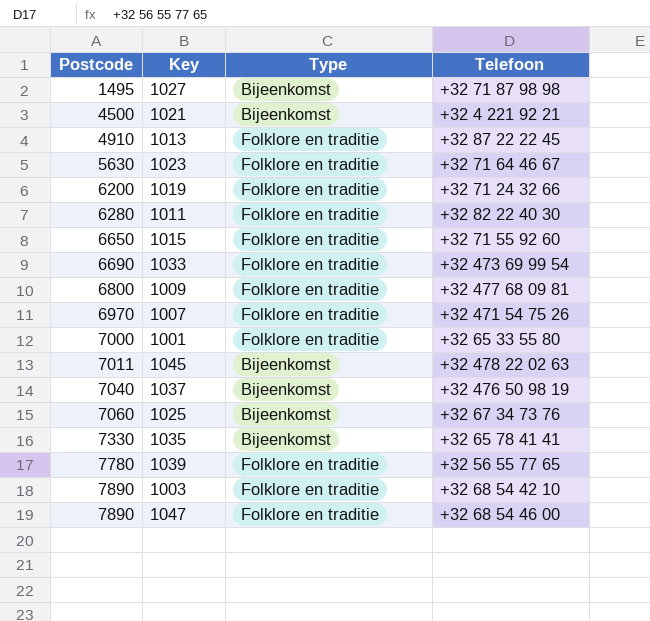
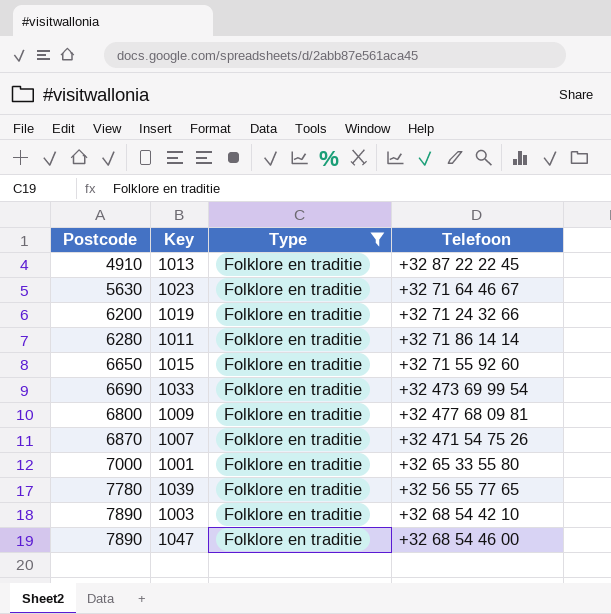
filter: none -> Type = Folklore en traditie
1011 | Telefoon: +32 82 22 40 30 -> +32 71 86 14 14
1007 | Postcode: 6970 -> 6870

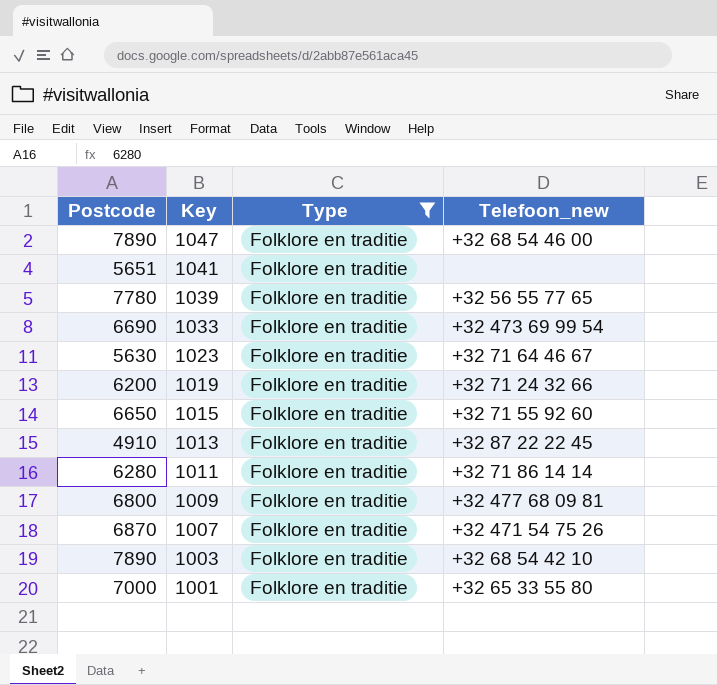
row order: Postcode ascending -> Key descending
column name: Telefoon -> Telefoon_new
row 1041: none -> 5651 | Folklore en traditie | none

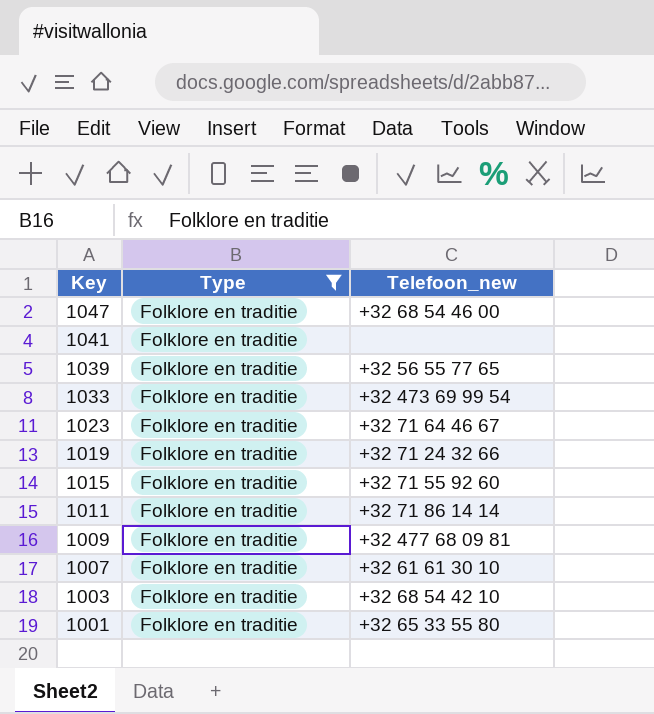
column Postcode | position: 1 -> none
row 1013: 4910 | Folklore en traditie | +32 87 22 22 45 -> none
1007 | Telefoon_new: +32 471 54 75 26 -> +32 61 61 30 10

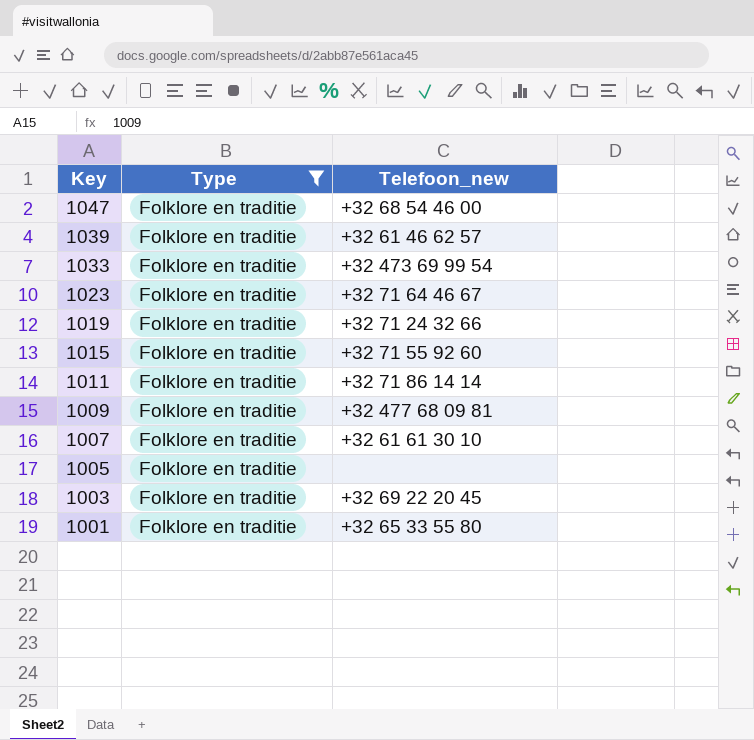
row 1041: Folklore en traditie | none -> none
1039 | Telefoon_new: +32 56 55 77 65 -> +32 61 46 62 57
row 1005: none -> Folklore en traditie | none
1003 | Telefoon_new: +32 68 54 42 10 -> +32 69 22 20 45

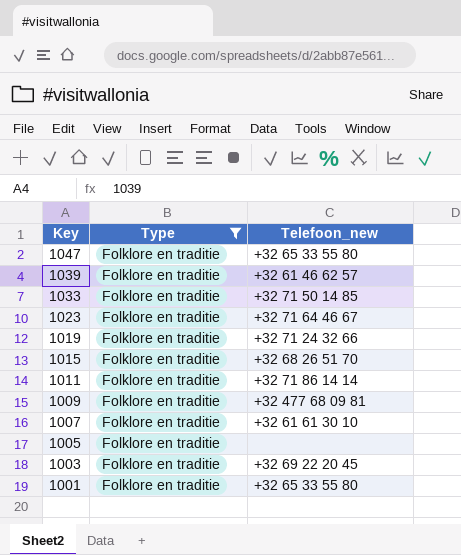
1047 | Telefoon_new: +32 68 54 46 00 -> +32 65 33 55 80
1033 | Telefoon_new: +32 473 69 99 54 -> +32 71 50 14 85
1015 | Telefoon_new: +32 71 55 92 60 -> +32 68 26 51 70

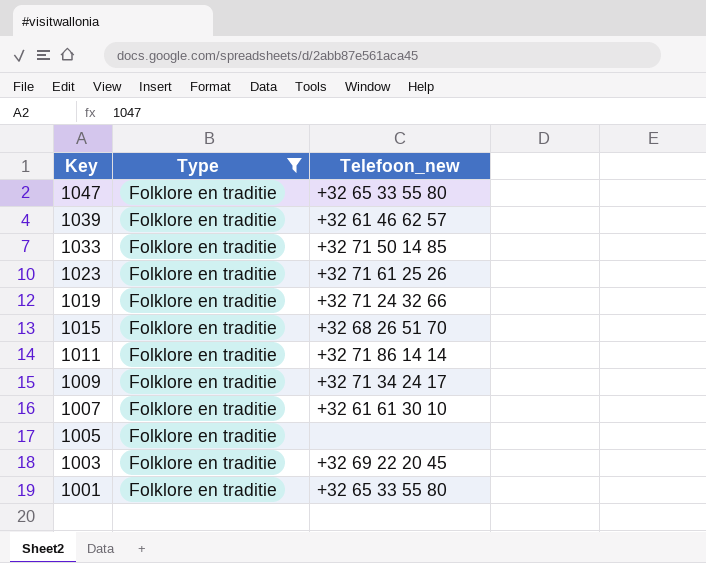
1023 | Telefoon_new: +32 71 64 46 67 -> +32 71 61 25 26
1009 | Telefoon_new: +32 477 68 09 81 -> +32 71 34 24 17

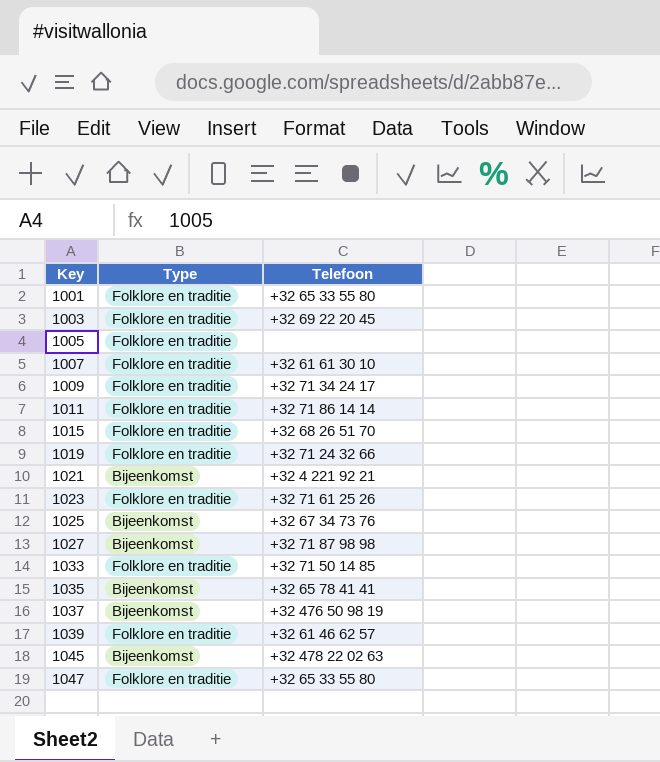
filter: Type = Folklore en traditie -> none
row order: Key descending -> Key ascending
column name: Telefoon_new -> Telefoon

